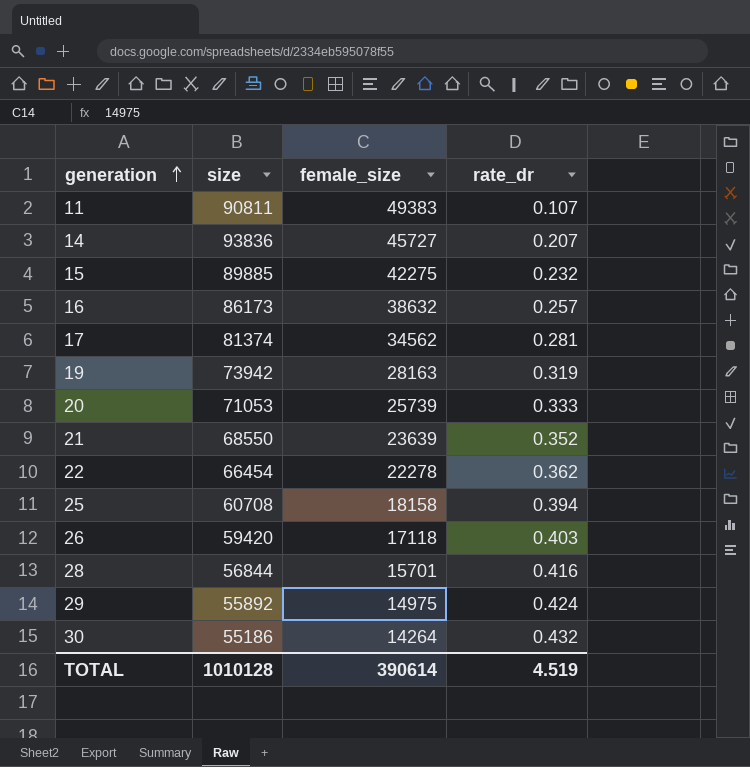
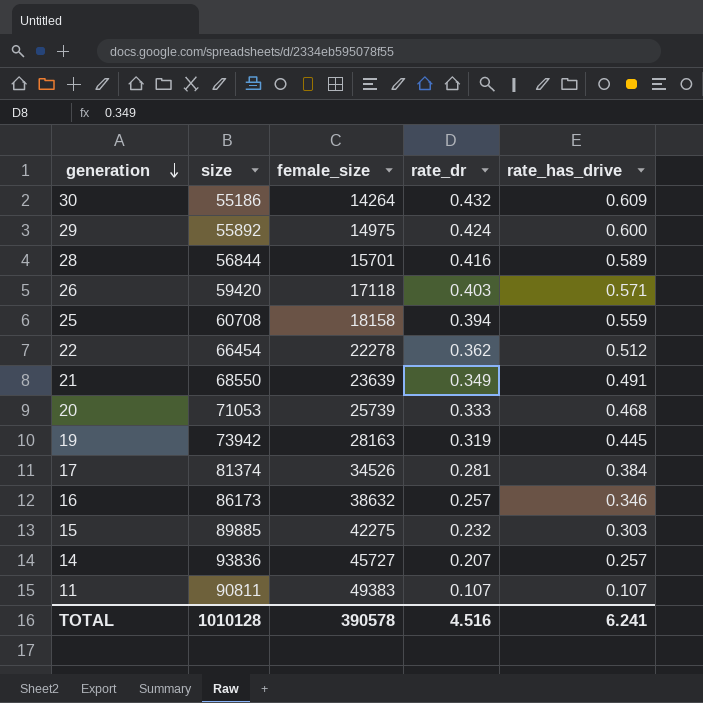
row order: generation ascending -> generation descending
column rate_has_drive | position: none -> 5
21 | rate_dr: 0.352 -> 0.349
17 | female_size: 34562 -> 34526
TOTAL | female_size: 390614 -> 390578
TOTAL | rate_dr: 4.519 -> 4.516

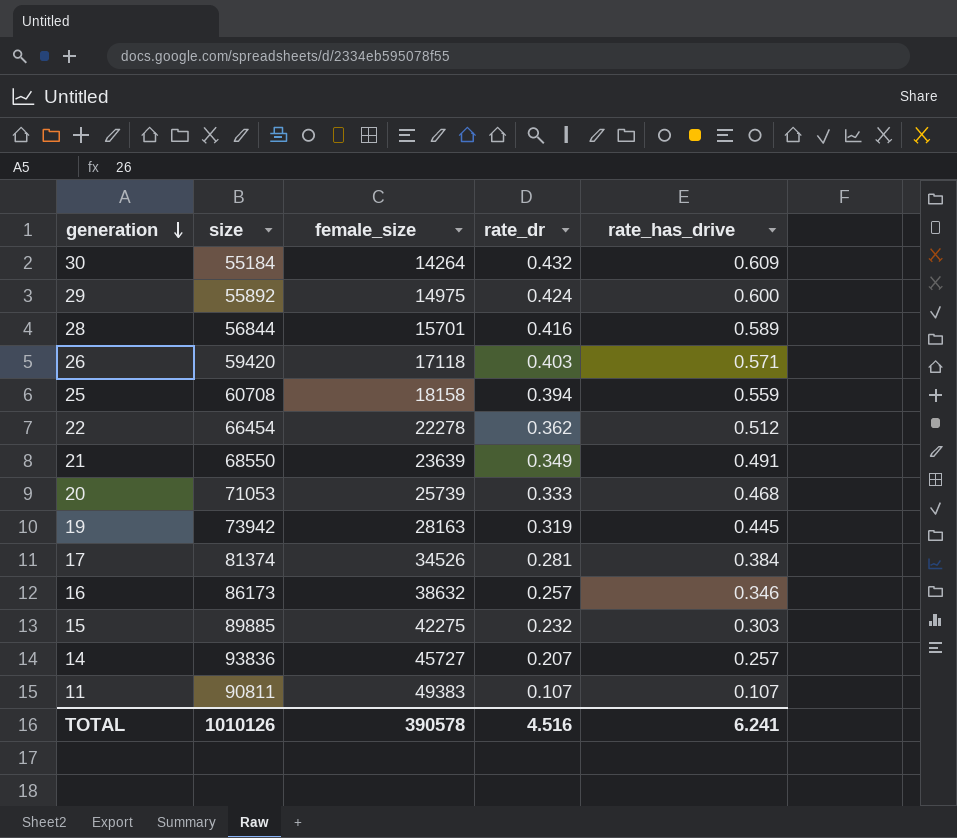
30 | size: 55186 -> 55184
TOTAL | size: 1010128 -> 1010126

